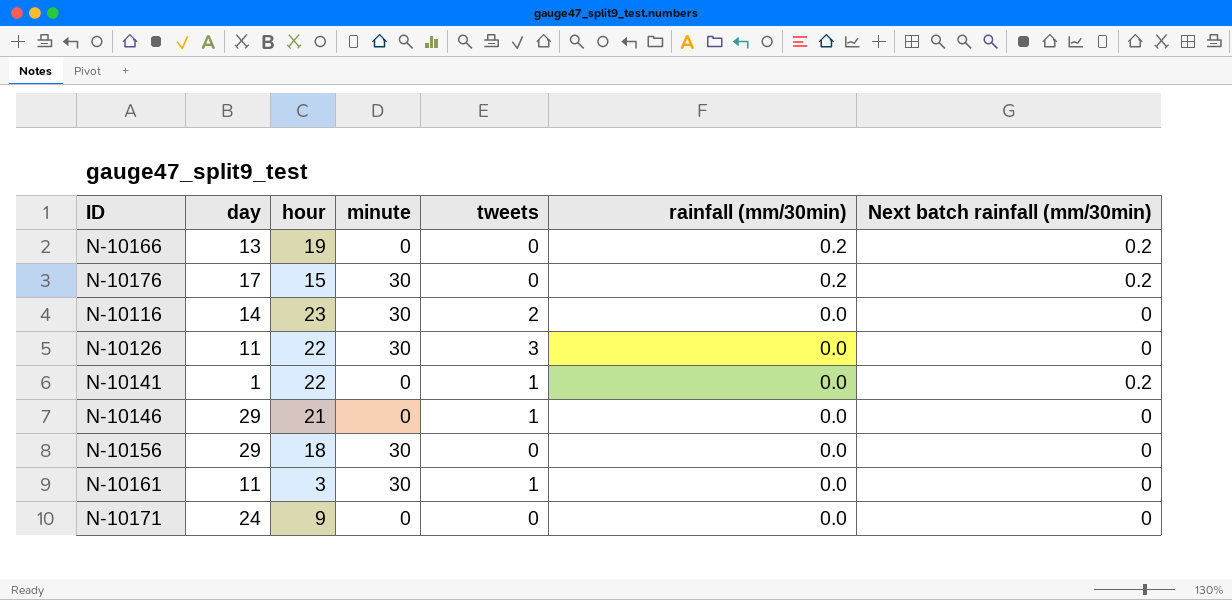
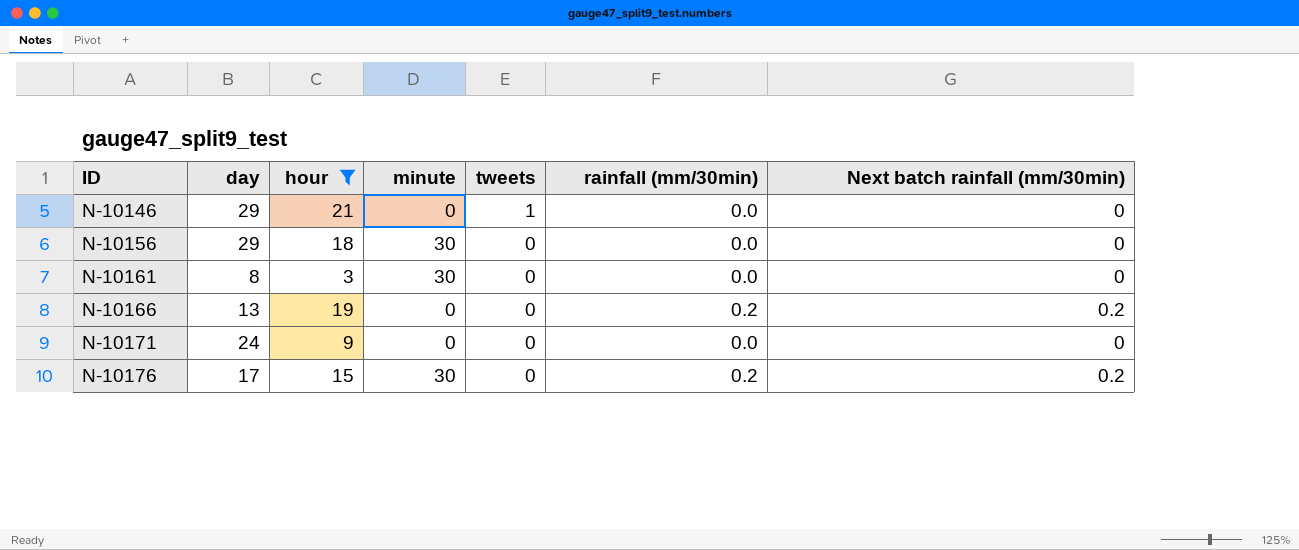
filter: none -> hour <= 21
row order: rainfall (mm/30min) descending -> ID ascending
N-10161 | day: 11 -> 8
N-10161 | tweets: 1 -> 0

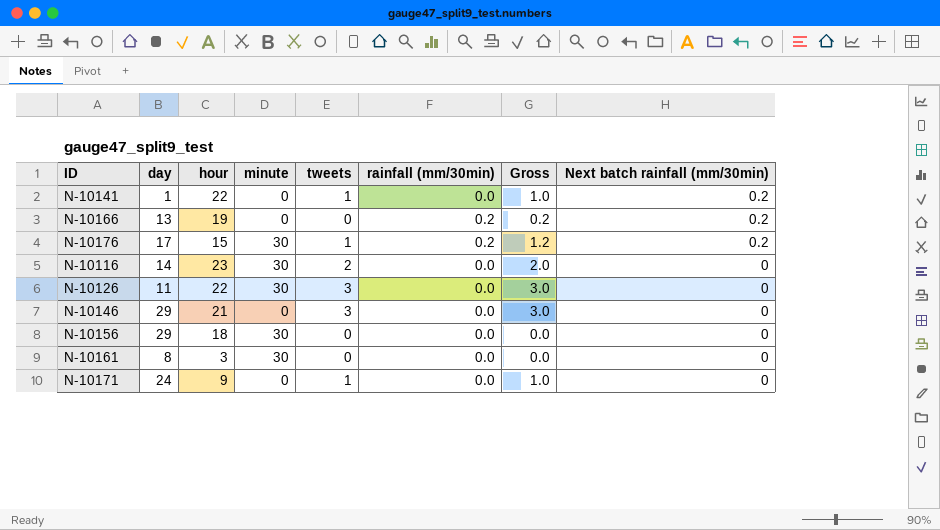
filter: hour <= 21 -> none
row order: ID ascending -> Next batch rainfall (mm/30min) descending
column Gross | formula: none -> [tweets] + [rainfall (mm/30min)]
N-10176 | tweets: 0 -> 1
N-10146 | tweets: 1 -> 3
N-10171 | tweets: 0 -> 1

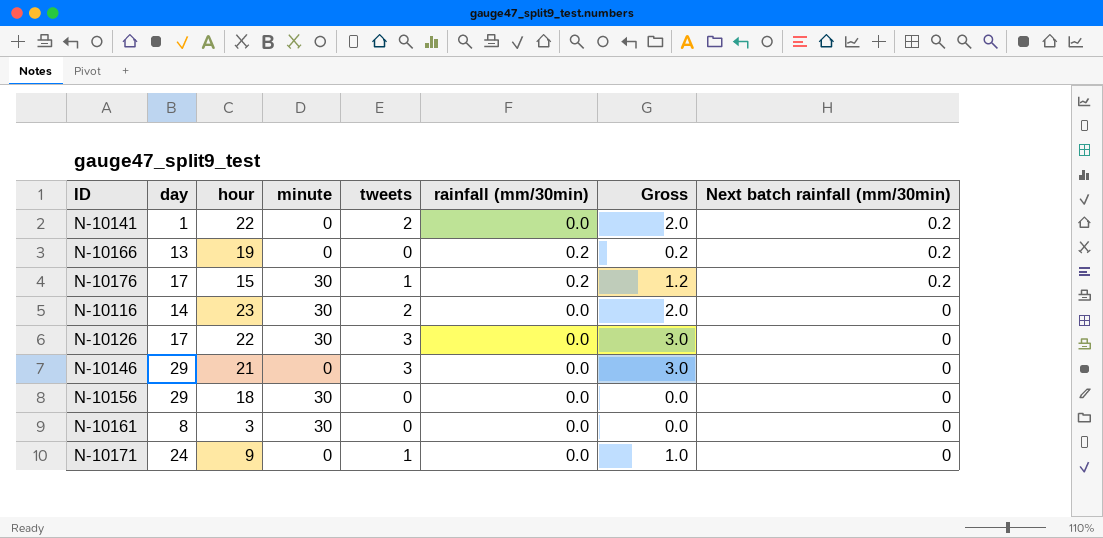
N-10141 | tweets: 1 -> 2
N-10141 | Gross: 1.0 -> 2.0
N-10126 | day: 11 -> 17

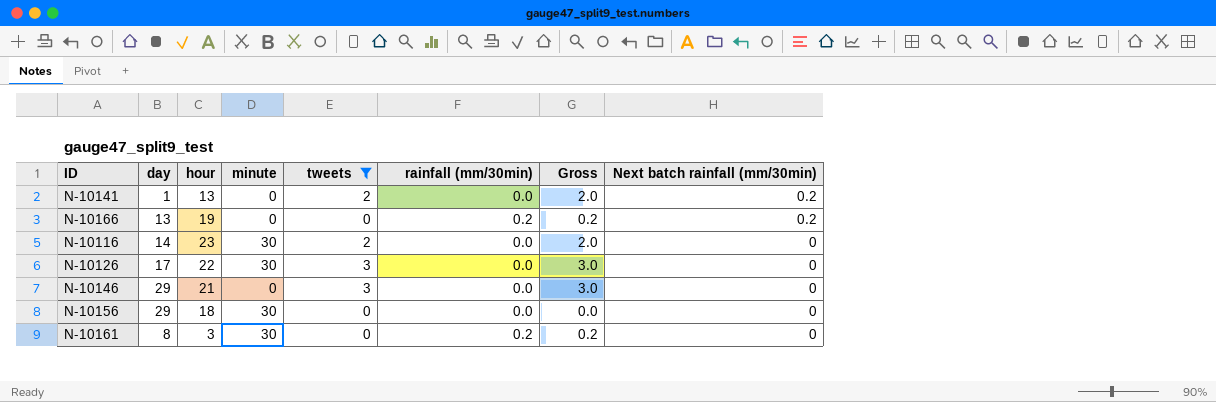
filter: none -> tweets != 1
N-10141 | hour: 22 -> 13
N-10161 | rainfall (mm/30min): 0.0 -> 0.2
N-10161 | Gross: 0.0 -> 0.2

